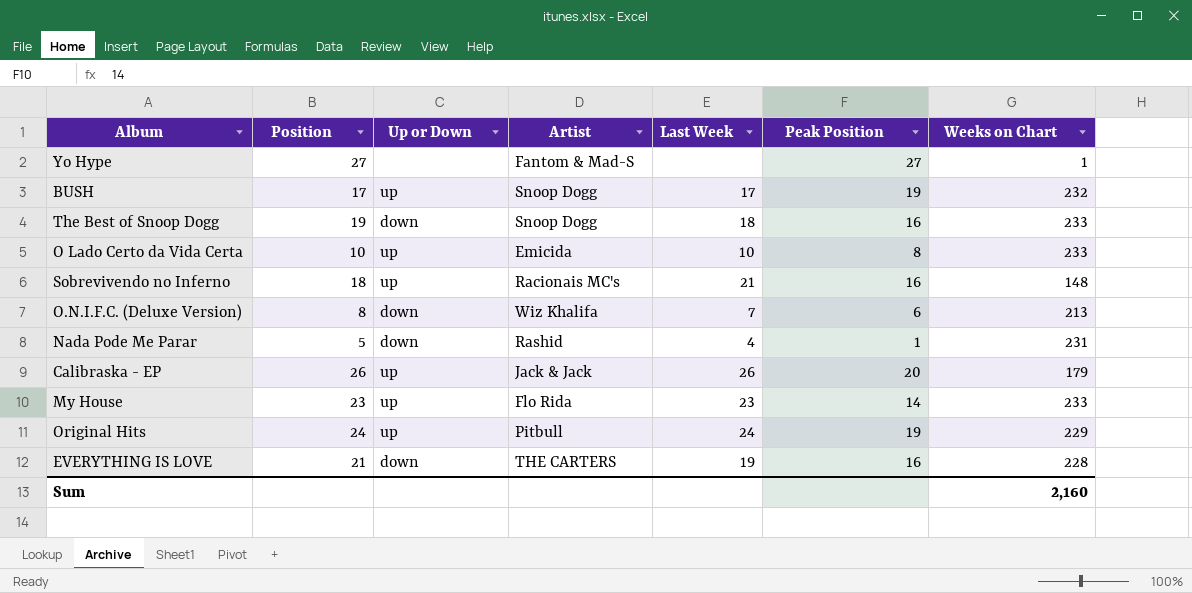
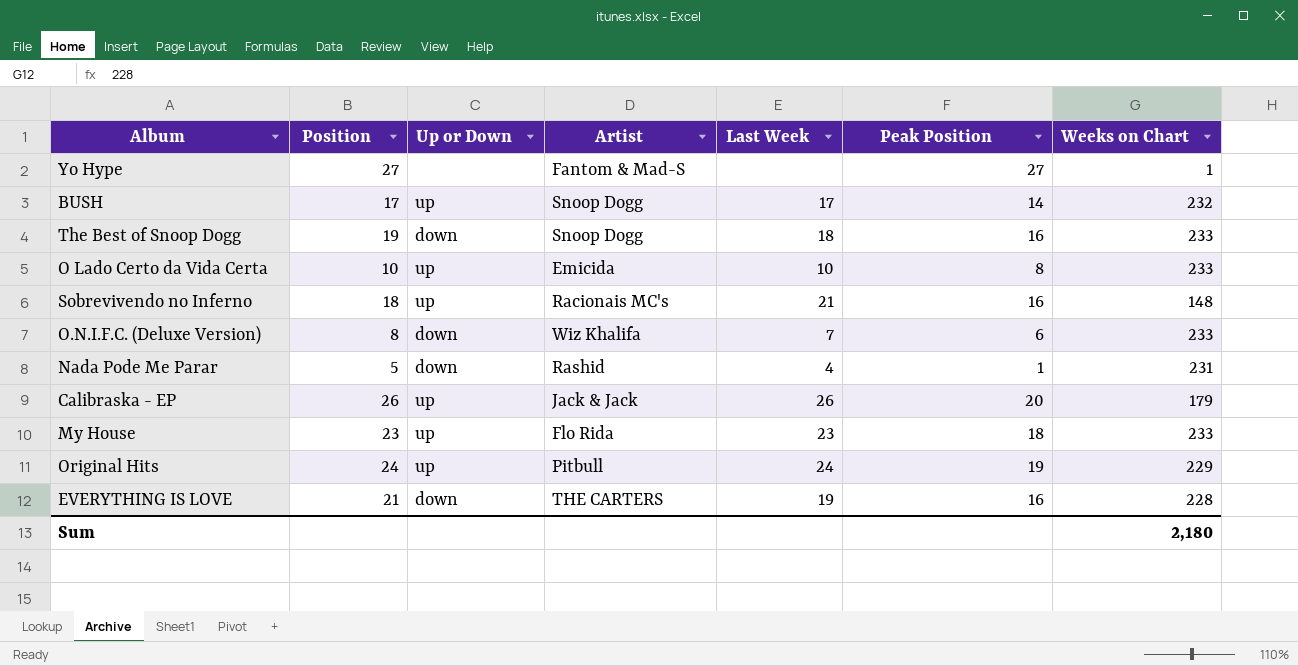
BUSH | Peak Position: 19 -> 14
O.N.I.F.C. (Deluxe Version) | Weeks on Chart: 213 -> 233
My House | Peak Position: 14 -> 18
Sum | Weeks on Chart: 2,160 -> 2,180

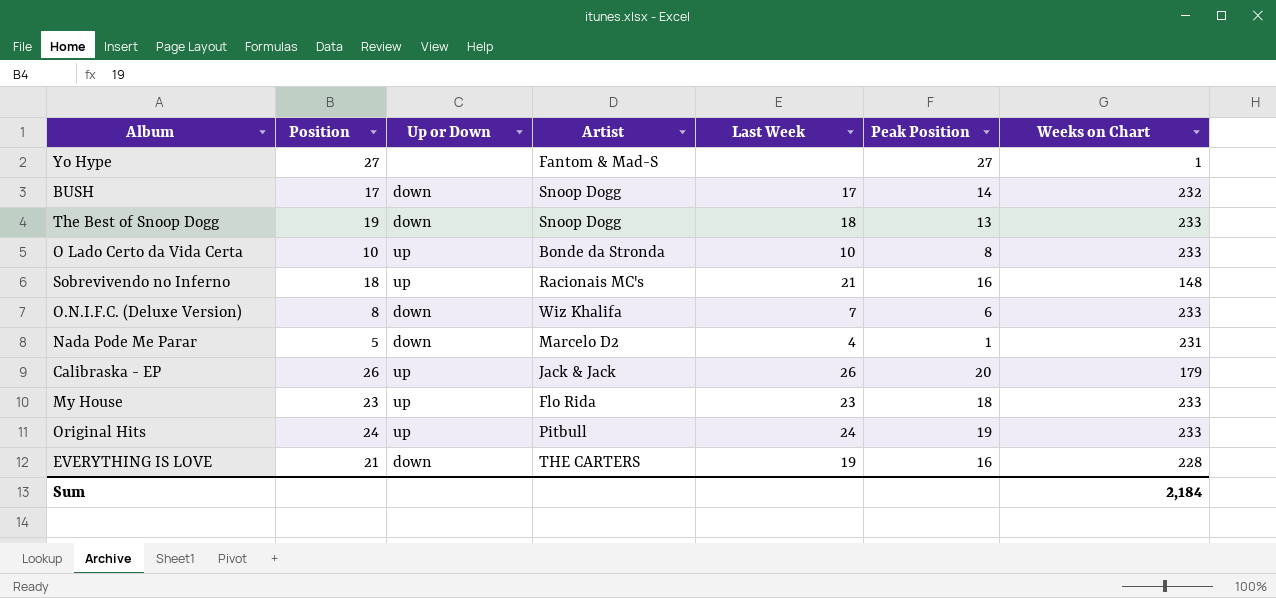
BUSH | Up or Down: up -> down
The Best of Snoop Dogg | Peak Position: 16 -> 13
O Lado Certo da Vida Certa | Artist: Emicida -> Bonde da Stronda
Nada Pode Me Parar | Artist: Rashid -> Marcelo D2
Original Hits | Weeks on Chart: 229 -> 233
Sum | Weeks on Chart: 2,180 -> 2,184

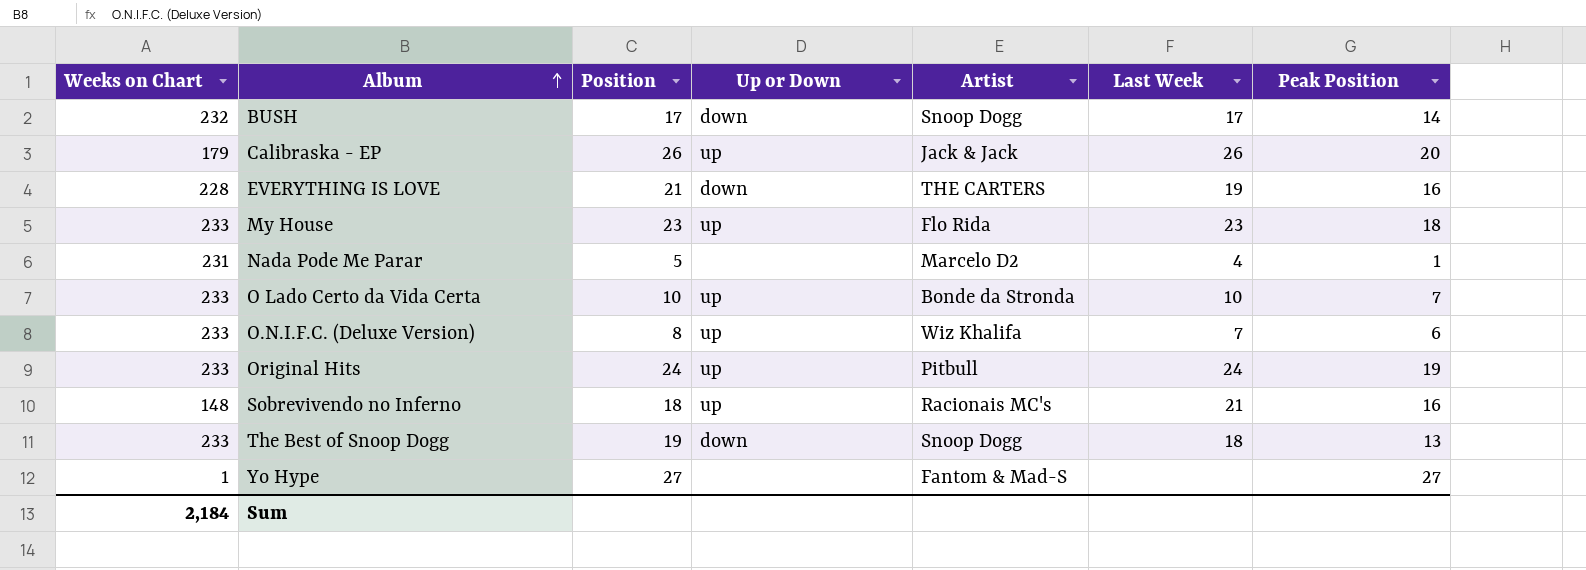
row order: none -> Album ascending
column Weeks on Chart | position: 7 -> 1
Nada Pode Me Parar | Up or Down: down -> none
O Lado Certo da Vida Certa | Peak Position: 8 -> 7
O.N.I.F.C. (Deluxe Version) | Up or Down: down -> up

